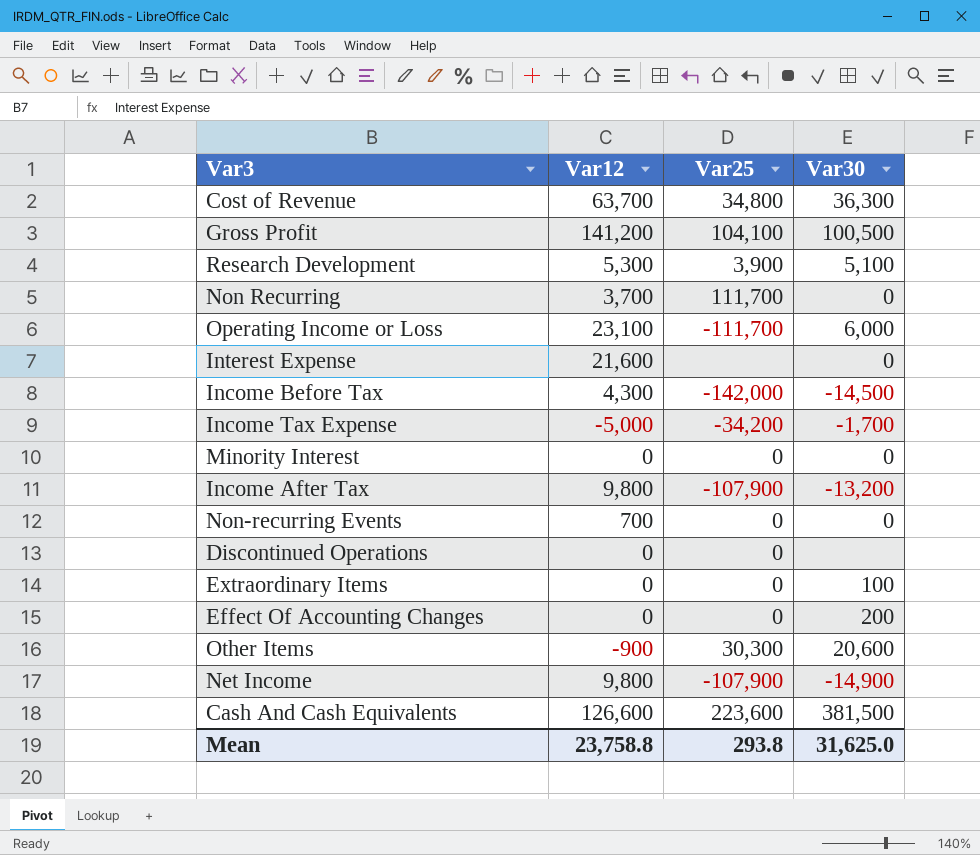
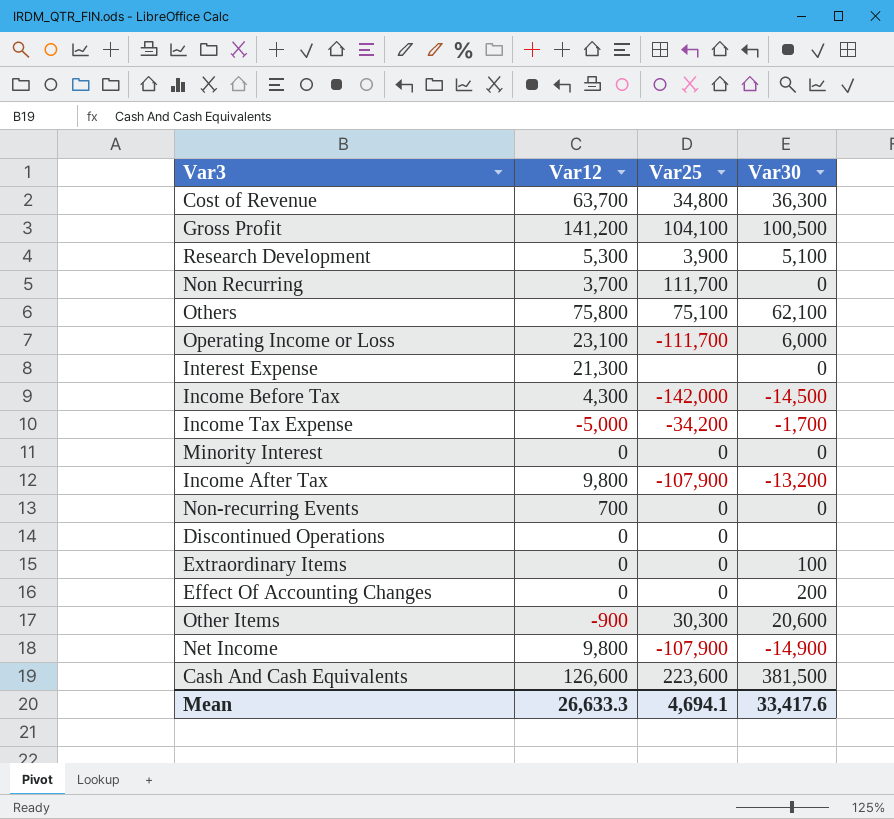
row Others: none -> 75,800 | 75,100 | 62,100
Interest Expense | Var12: 21,600 -> 21,300
Mean | Var12: 23,758.8 -> 26,633.3
Mean | Var25: 293.8 -> 4,694.1
Mean | Var30: 31,625.0 -> 33,417.6

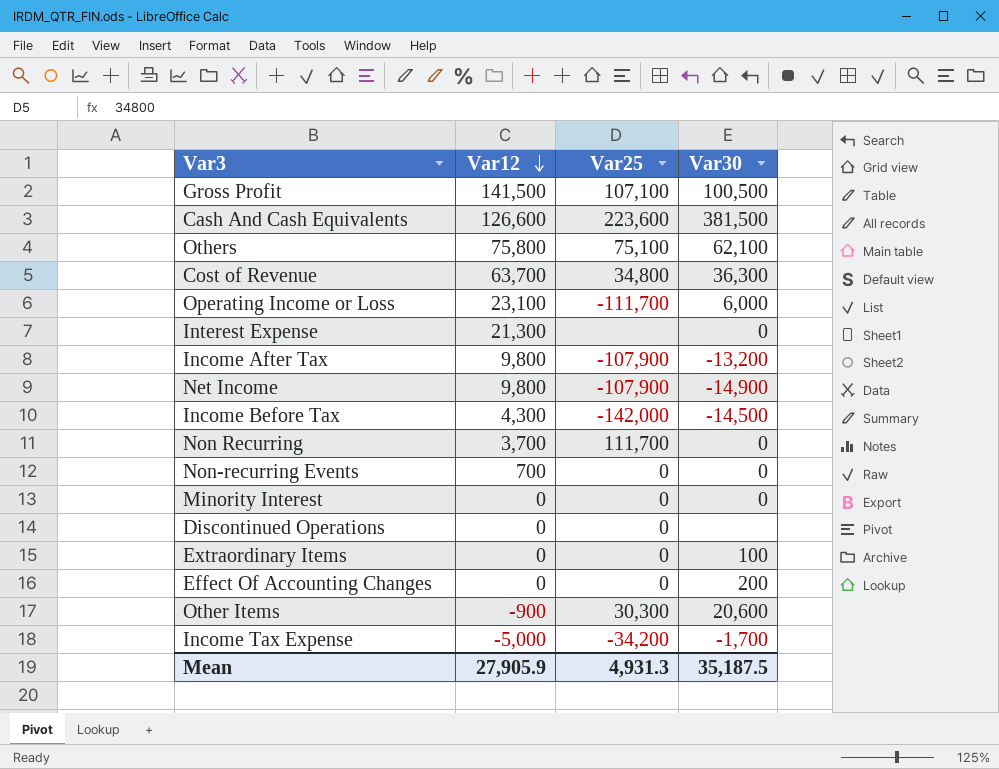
row order: none -> Var12 descending
row Research Development: 5,300 | 3,900 | 5,100 -> none
Gross Profit | Var12: 141,200 -> 141,500
Gross Profit | Var25: 104,100 -> 107,100
Mean | Var12: 26,633.3 -> 27,905.9
Mean | Var25: 4,694.1 -> 4,931.3
Mean | Var30: 33,417.6 -> 35,187.5

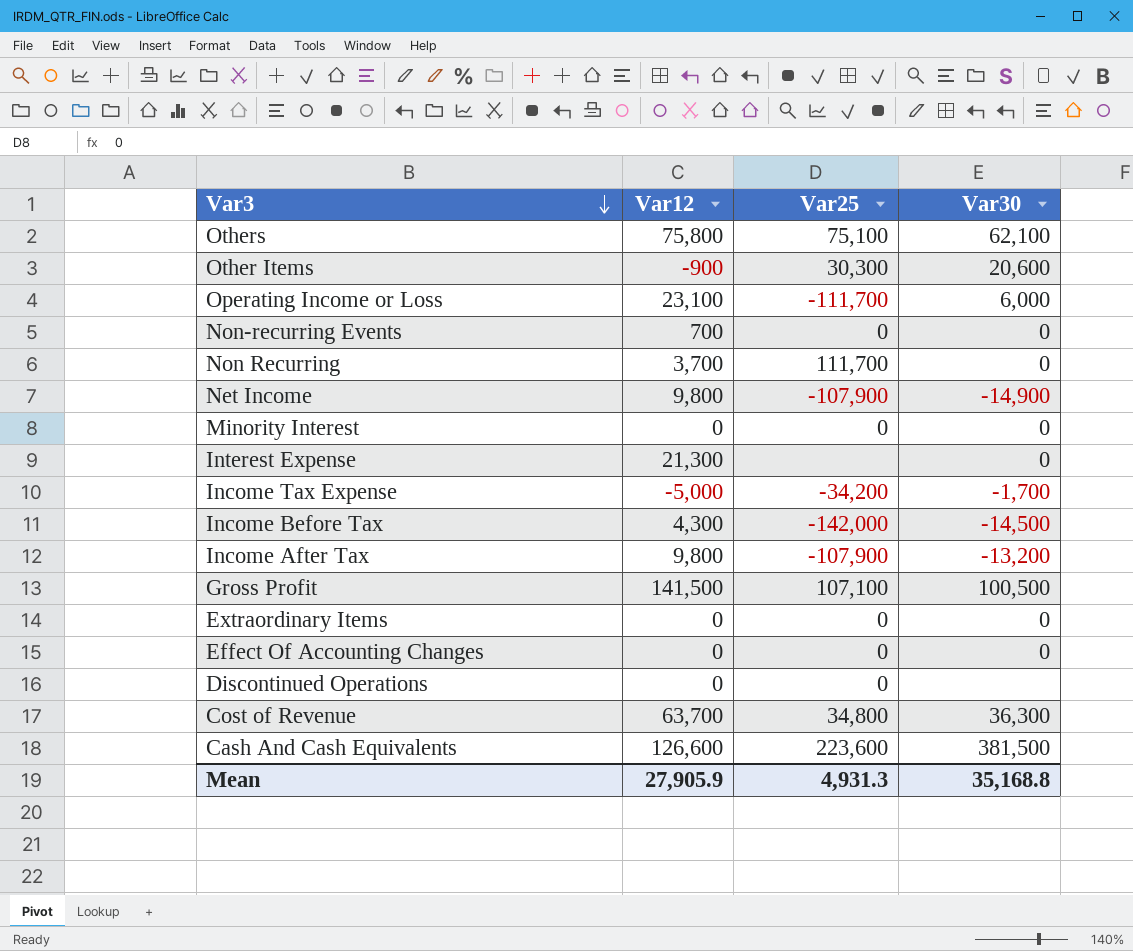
row order: Var12 descending -> Var3 descending
Extraordinary Items | Var30: 100 -> 0
Effect Of Accounting Changes | Var30: 200 -> 0
Mean | Var30: 35,187.5 -> 35,168.8

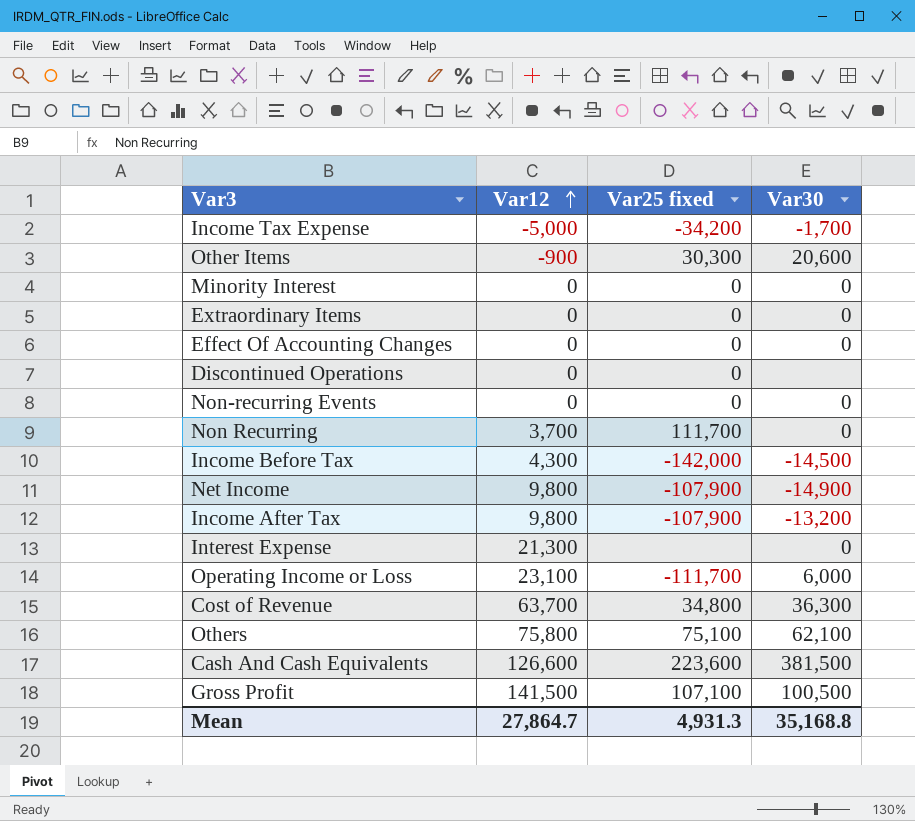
row order: Var3 descending -> Var12 ascending
column name: Var25 -> Var25 fixed
Non-recurring Events | Var12: 700 -> 0
Mean | Var12: 27,905.9 -> 27,864.7

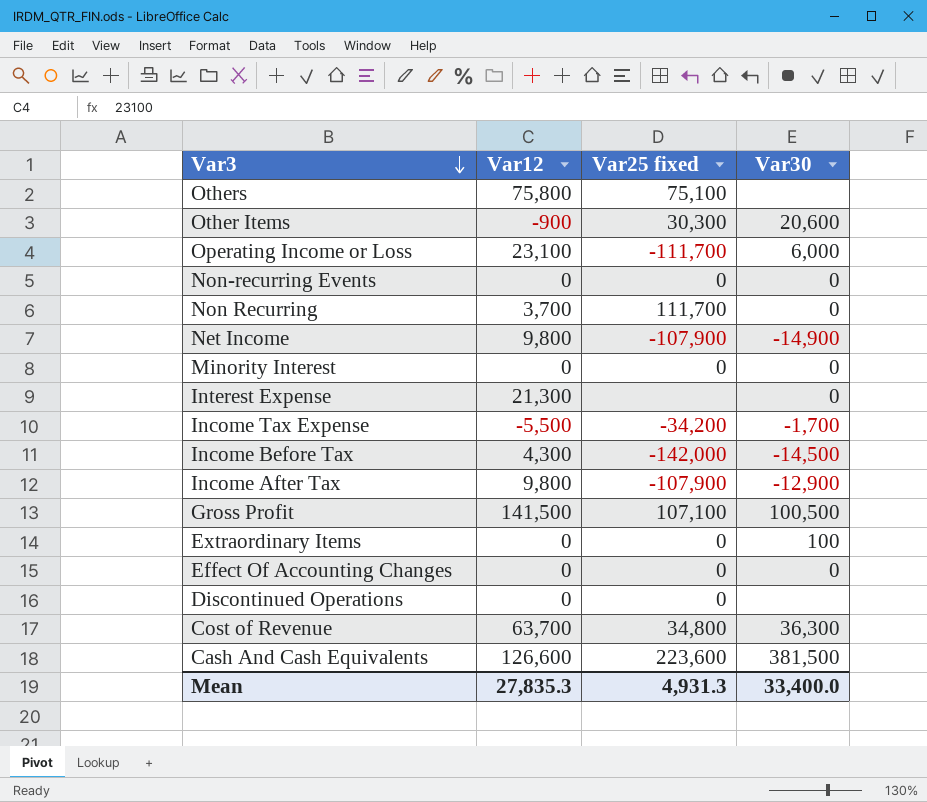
row order: Var12 ascending -> Var3 descending
Others | Var30: 62,100 -> none
Income Tax Expense | Var12: -5,000 -> -5,500
Income After Tax | Var30: -13,200 -> -12,900
Extraordinary Items | Var30: 0 -> 100
Mean | Var12: 27,864.7 -> 27,835.3
Mean | Var30: 35,168.8 -> 33,400.0

